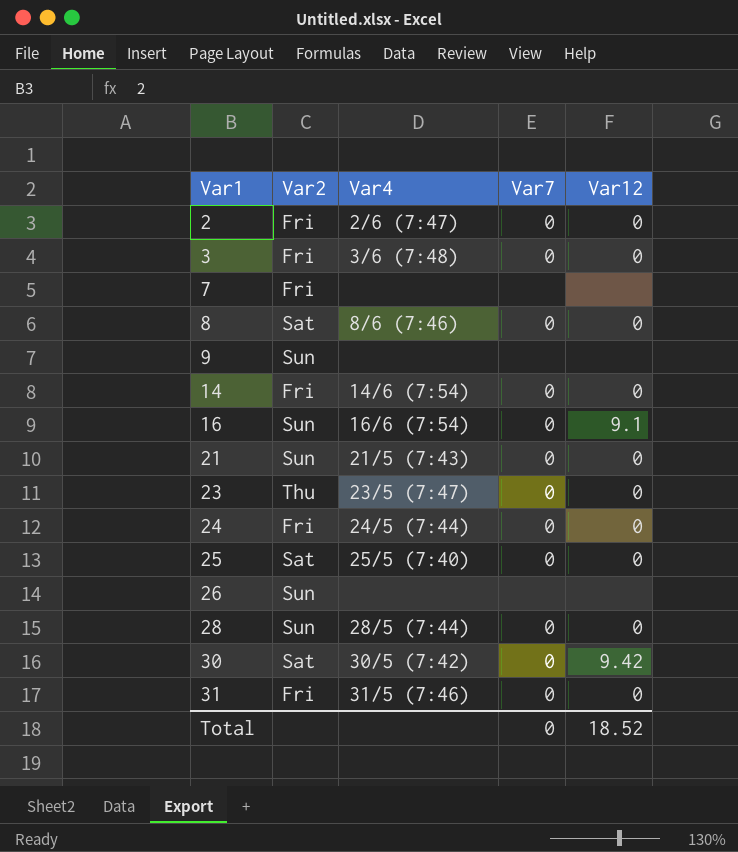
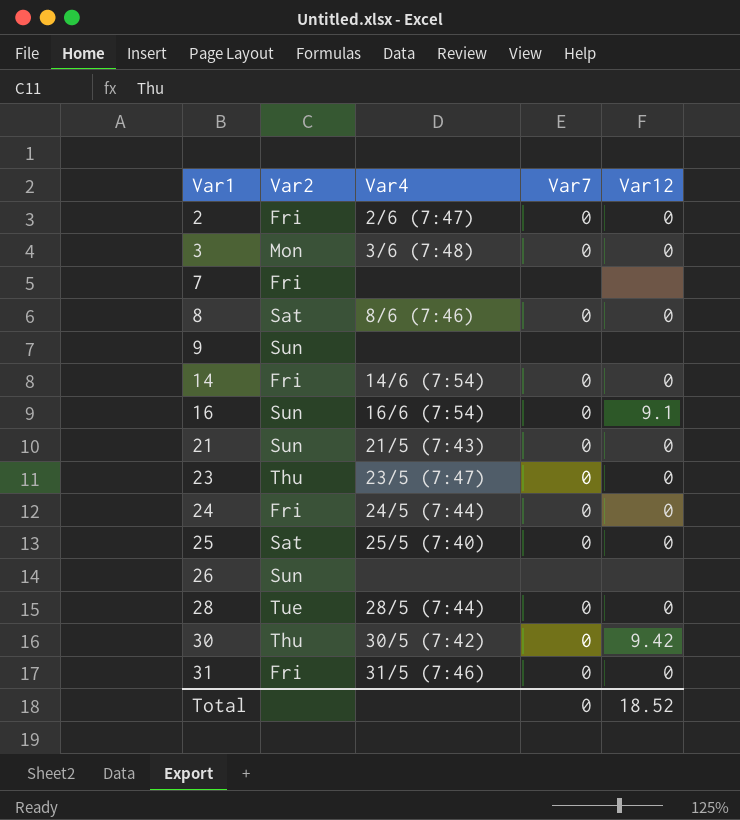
3 | Var2: Fri -> Mon
28 | Var2: Sun -> Tue
30 | Var2: Sat -> Thu

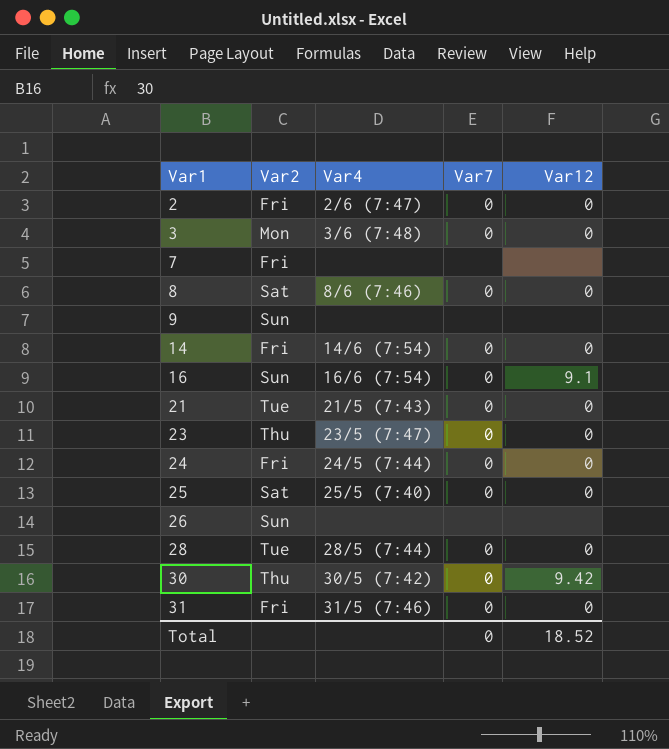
21 | Var2: Sun -> Tue

